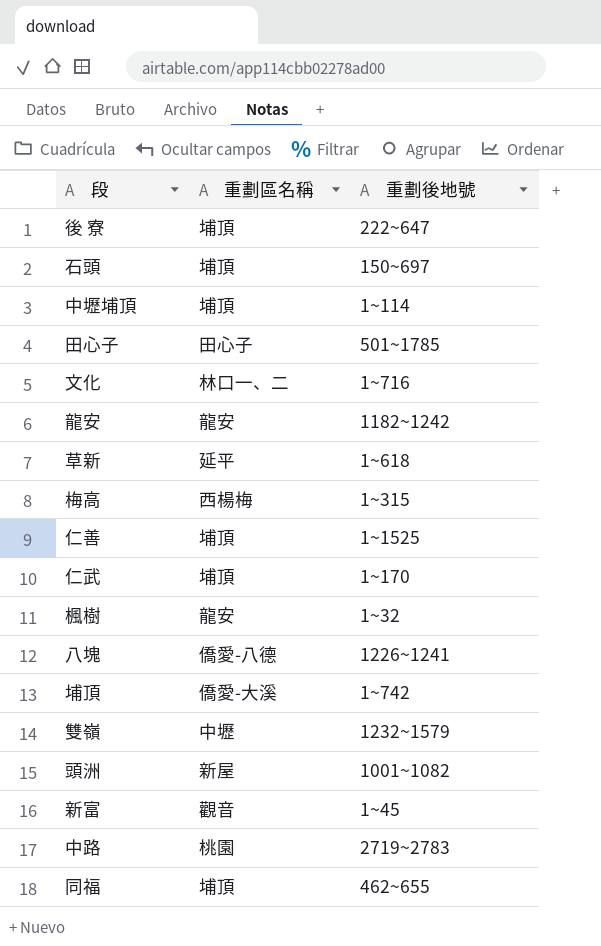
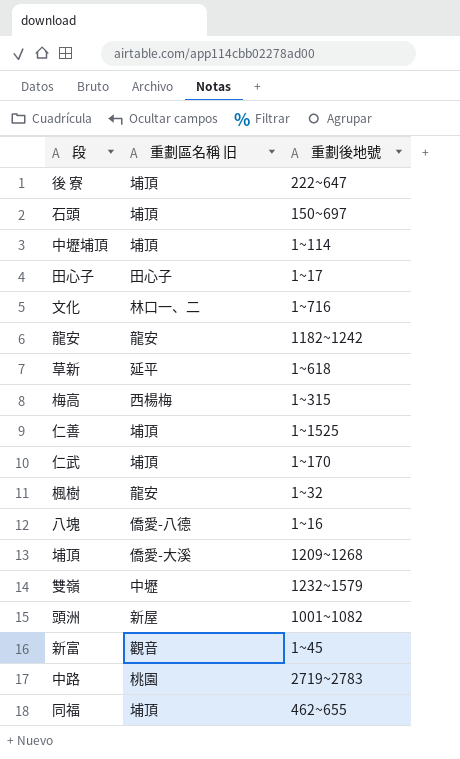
column name: 重劃區名稱 -> 重劃區名稱 旧
田心子 | 重劃後地號: 501~1785 -> 1~17
八塊 | 重劃後地號: 1226~1241 -> 1~16
埔頂 | 重劃後地號: 1~742 -> 1209~1268

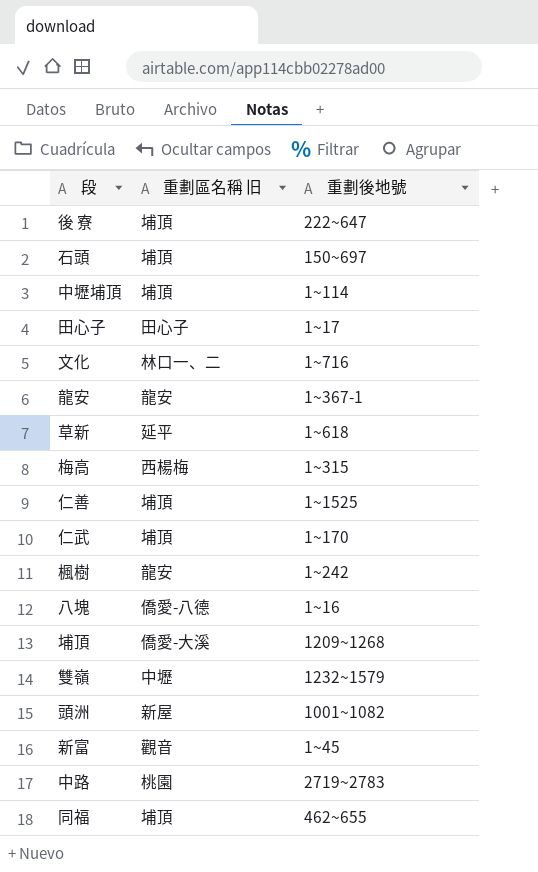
龍安 | 重劃後地號: 1182~1242 -> 1~367-1
楓樹 | 重劃後地號: 1~32 -> 1~242

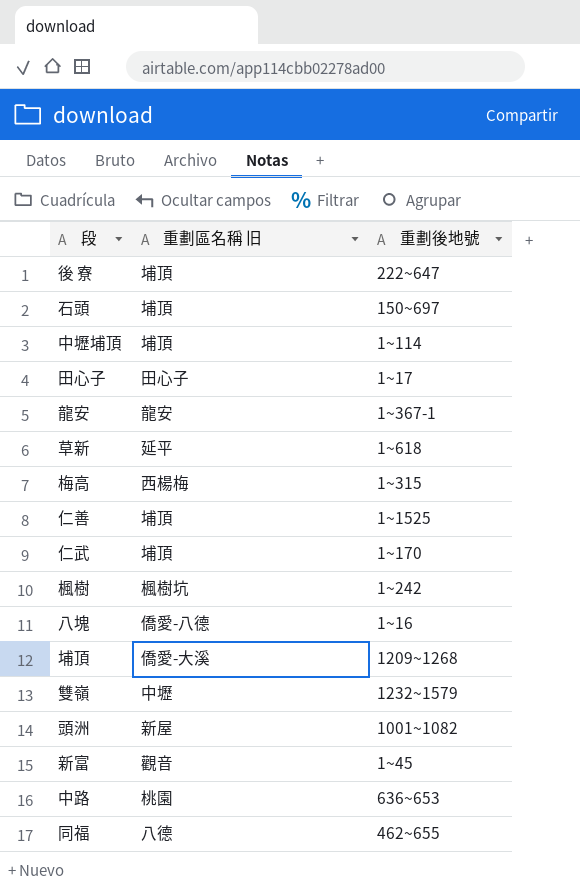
row 文化: 林口一、二 | 1~716 -> none
楓樹 | 重劃區名稱 旧: 龍安 -> 楓樹坑
中路 | 重劃後地號: 2719~2783 -> 636~653
同福 | 重劃區名稱 旧: 埔頂 -> 八德

